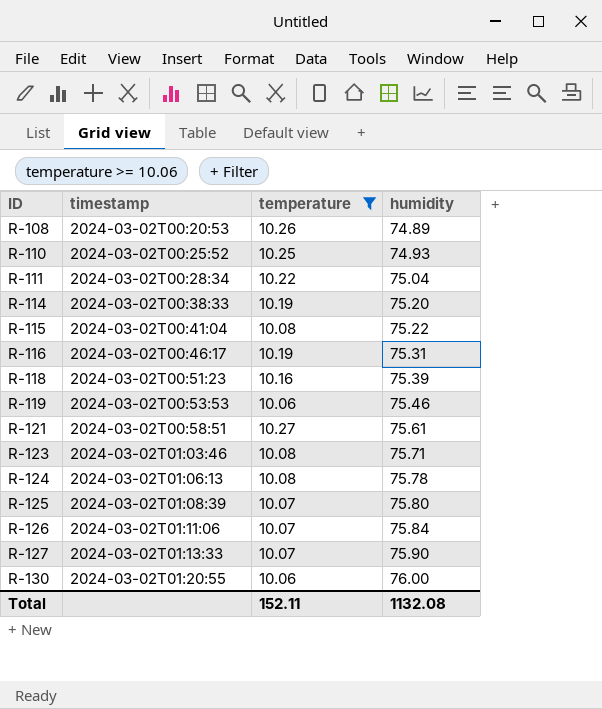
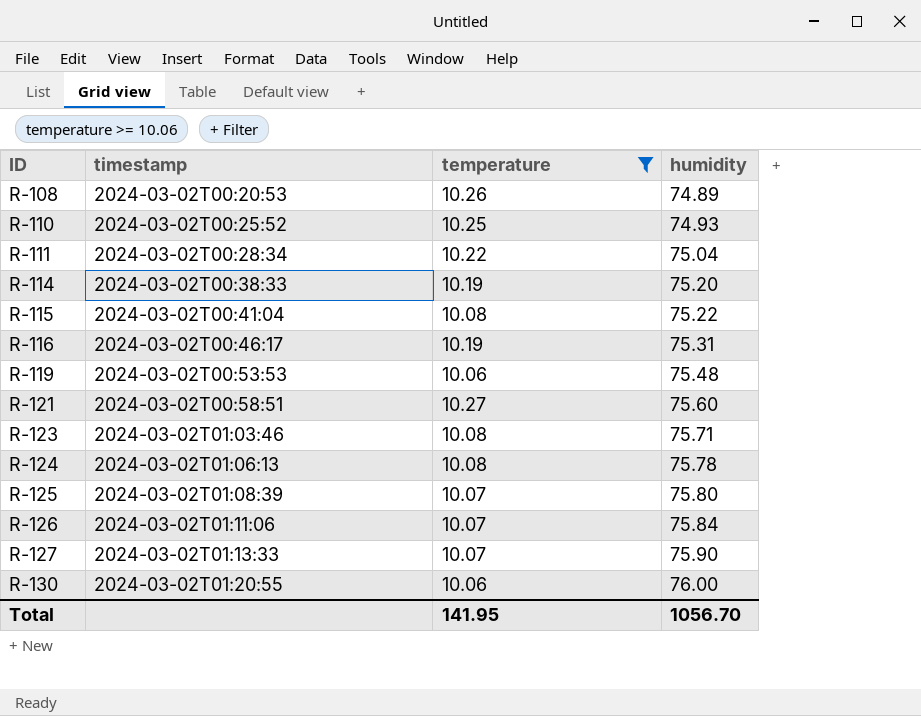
row R-118: 2024-03-02T00:51:23 | 10.16 | 75.39 -> none
R-119 | humidity: 75.46 -> 75.48
R-121 | humidity: 75.61 -> 75.60
Total | temperature: 152.11 -> 141.95
Total | humidity: 1132.08 -> 1056.70

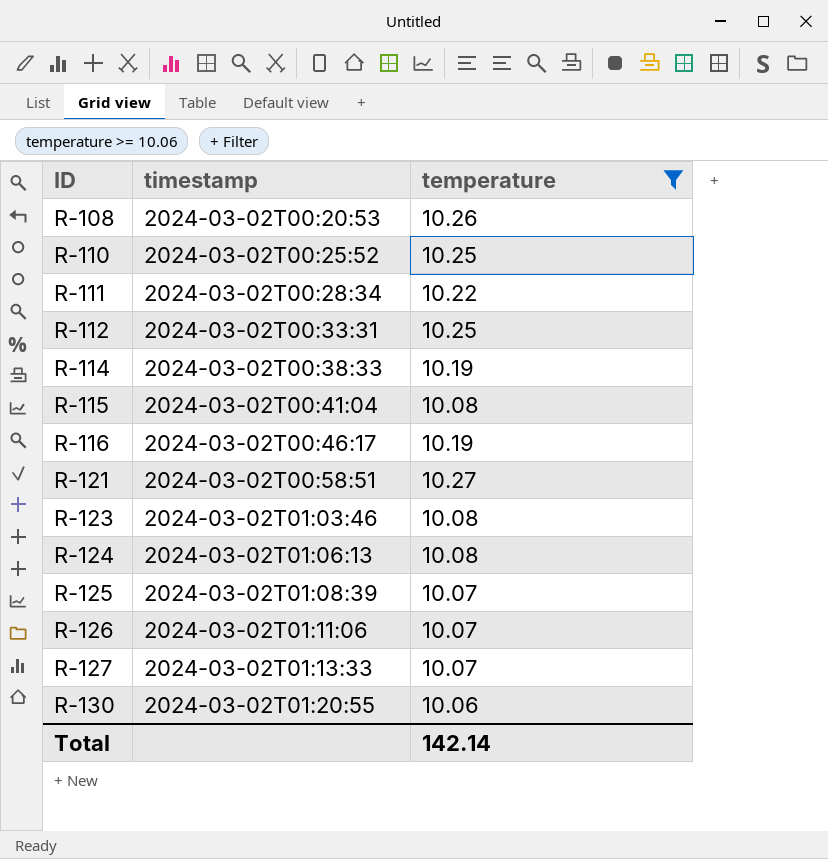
column humidity | position: 4 -> none
row R-119: 2024-03-02T00:53:53 | 10.06 | 75.48 -> none
row R-112: none -> 2024-03-02T00:33:31 | 10.25
Total | temperature: 141.95 -> 142.14

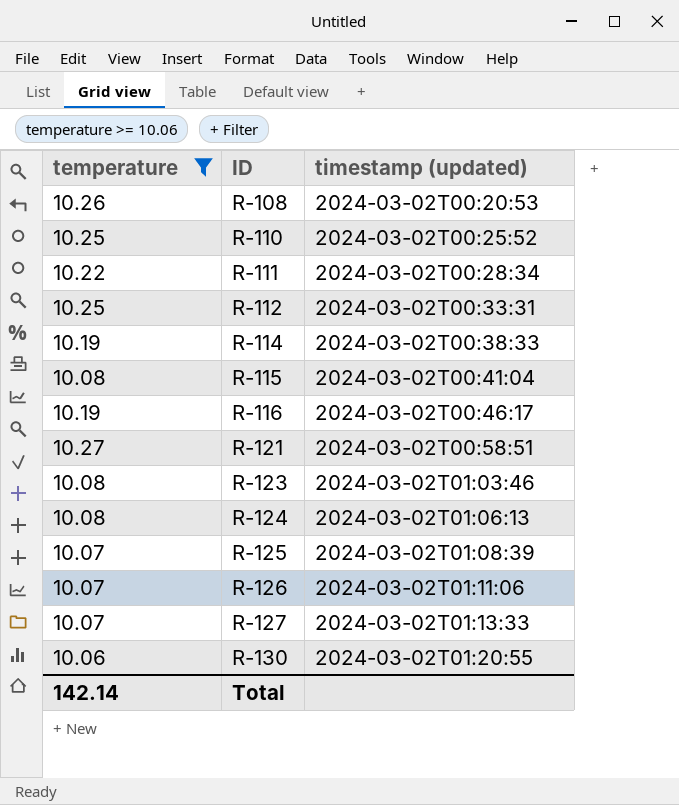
column temperature | position: 3 -> 1
column name: timestamp -> timestamp (updated)

